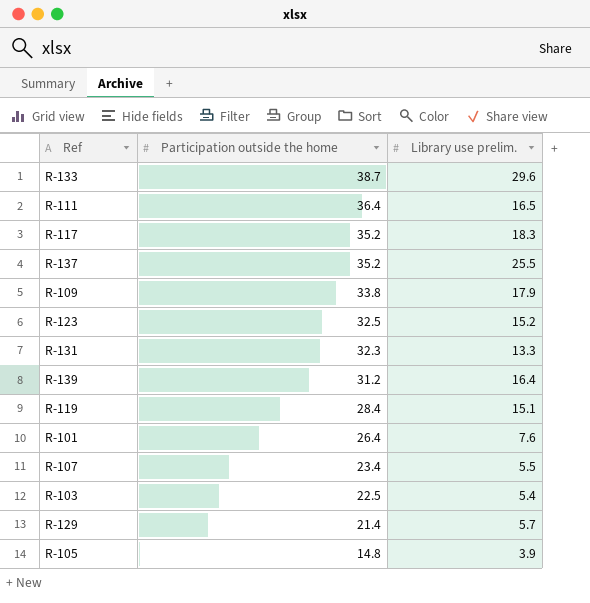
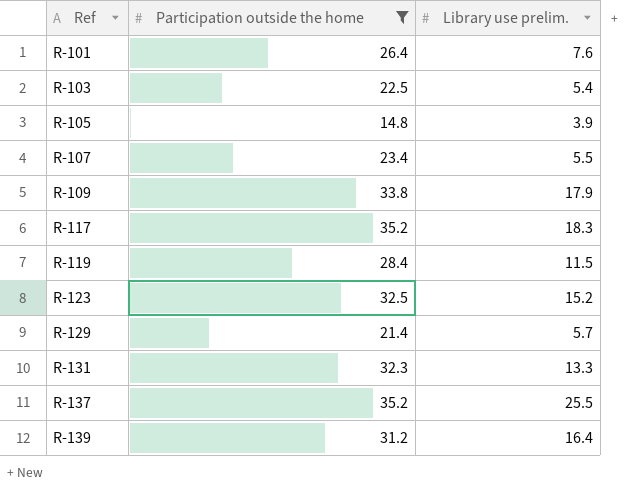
filter: none -> Participation outside the home <= 35.2
row order: Participation outside the home descending -> Ref ascending
R-119 | Library use prelim.: 15.1 -> 11.5

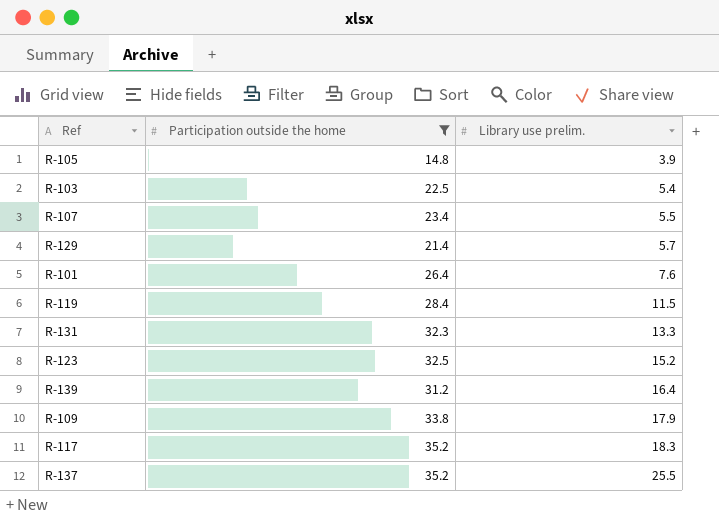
row order: Ref ascending -> Library use prelim. ascending

